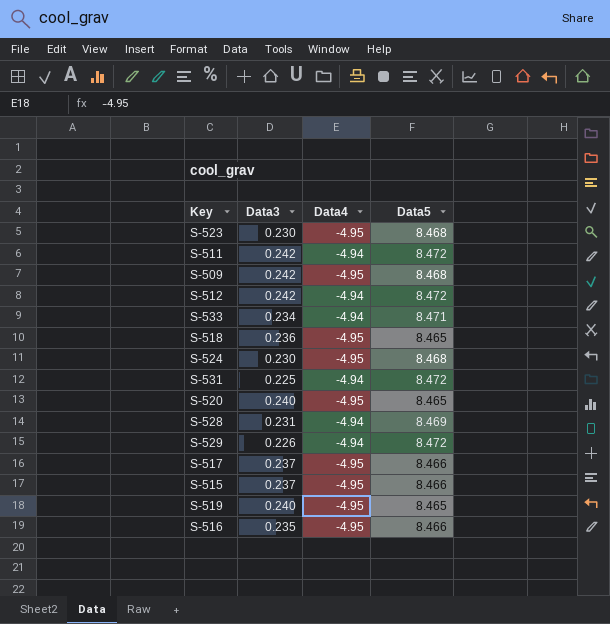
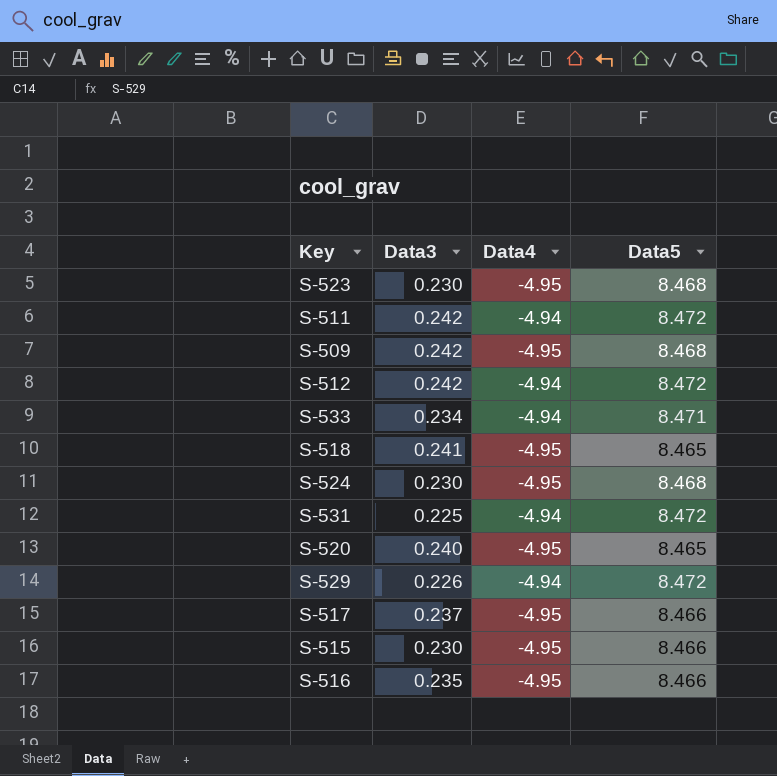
row S-528: 0.231 | -4.94 | 8.469 -> none
row S-519: 0.240 | -4.95 | 8.465 -> none
S-518 | Data3: 0.236 -> 0.241
S-515 | Data3: 0.237 -> 0.230

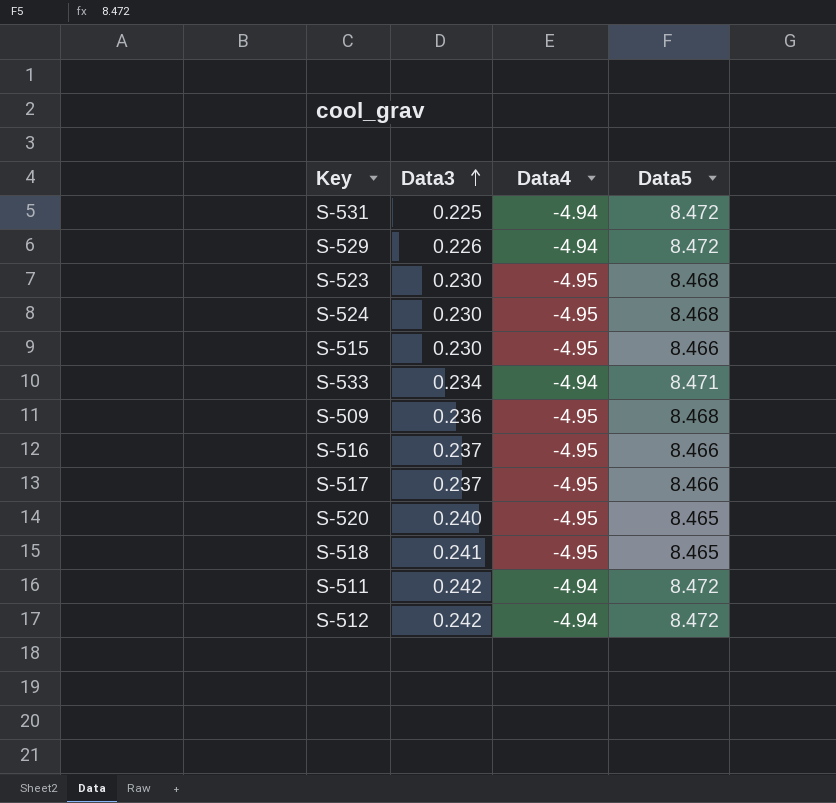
row order: none -> Data3 ascending
S-509 | Data3: 0.242 -> 0.236
S-516 | Data3: 0.235 -> 0.237

